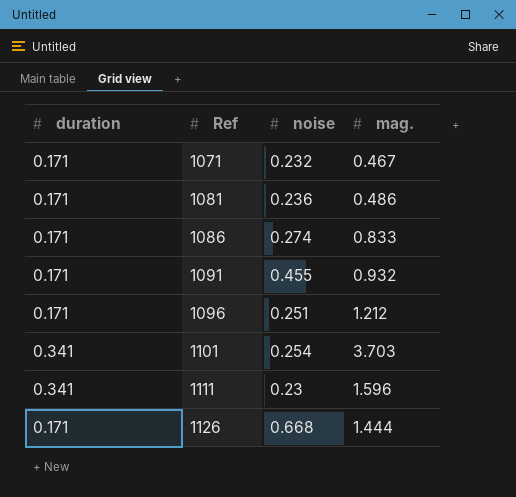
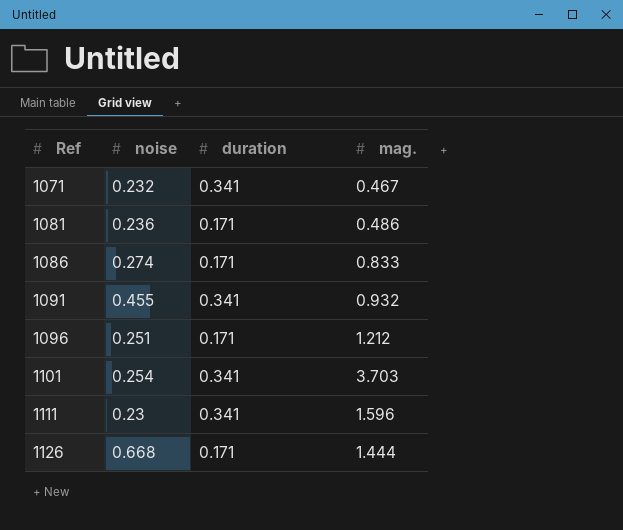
column duration | position: 1 -> 3
1071 | duration: 0.171 -> 0.341
1091 | duration: 0.171 -> 0.341

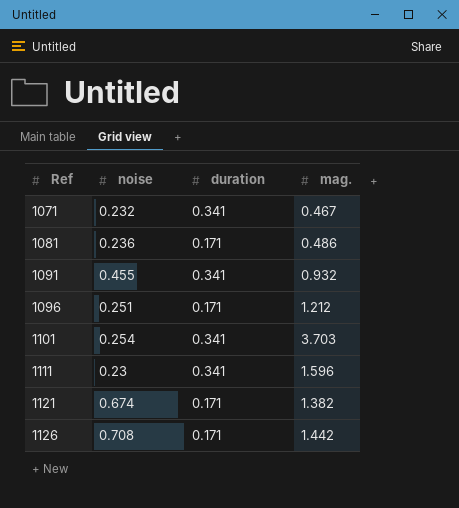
row 1086: 0.274 | 0.171 | 0.833 -> none
row 1121: none -> 0.674 | 0.171 | 1.382
1126 | noise: 0.668 -> 0.708
1126 | mag.: 1.444 -> 1.442

